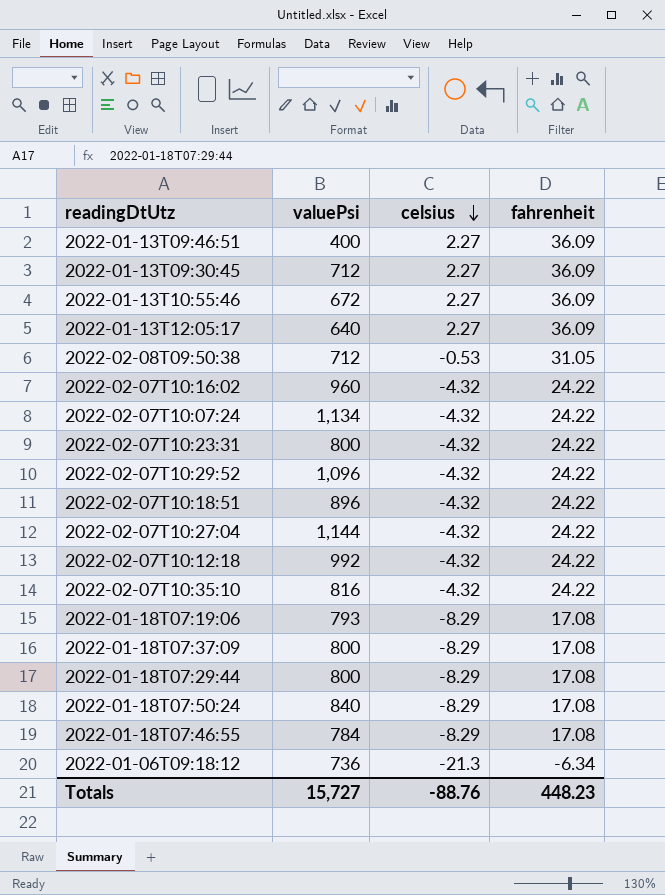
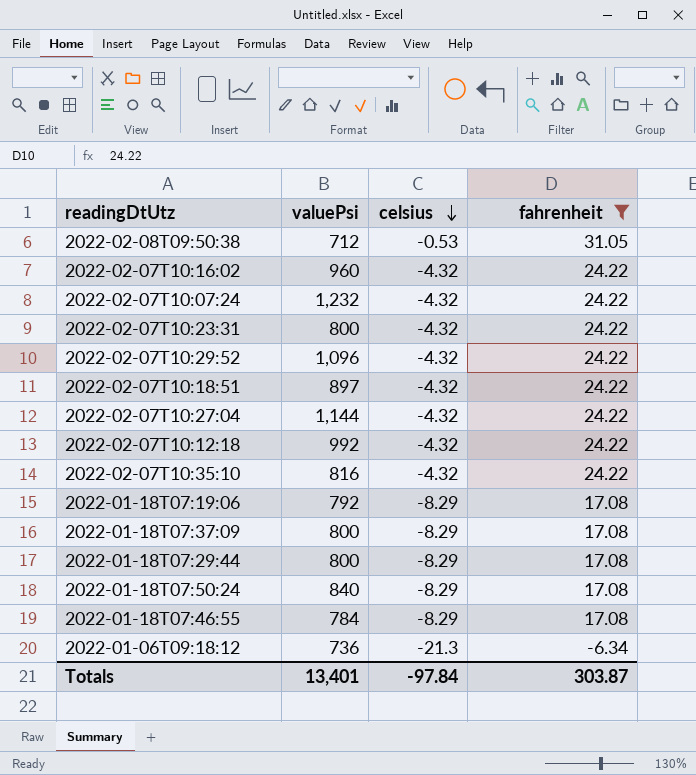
filter: none -> fahrenheit != 36.09
2022-02-07T10:07:24 | valuePsi: 1,134 -> 1,232
2022-02-07T10:18:51 | valuePsi: 896 -> 897
2022-01-18T07:19:06 | valuePsi: 793 -> 792
Totals | valuePsi: 15,727 -> 13,401
Totals | celsius: -88.76 -> -97.84
Totals | fahrenheit: 448.23 -> 303.87

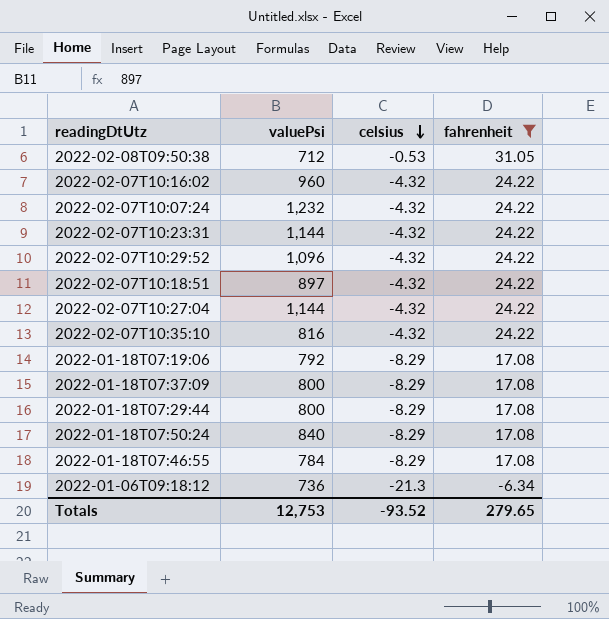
row 2022-02-07T10:12:18: 992 | -4.32 | 24.22 -> none
2022-02-07T10:23:31 | valuePsi: 800 -> 1,144
Totals | valuePsi: 13,401 -> 12,753
Totals | celsius: -97.84 -> -93.52
Totals | fahrenheit: 303.87 -> 279.65

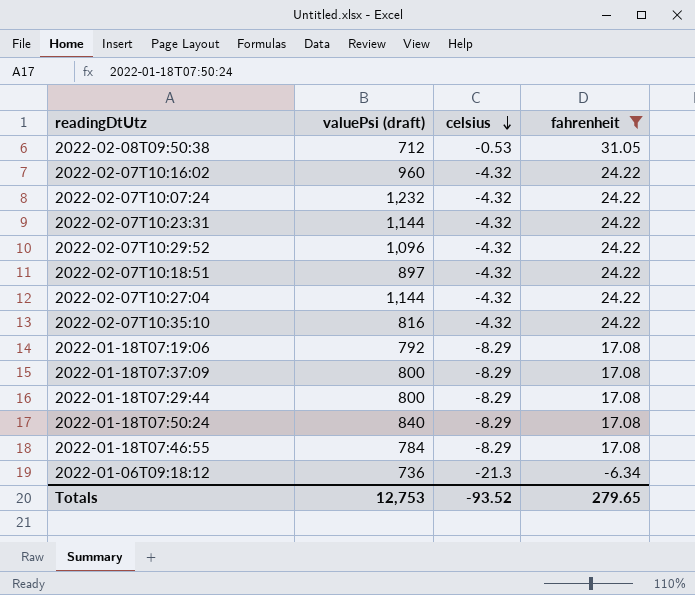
column name: valuePsi -> valuePsi (draft)

